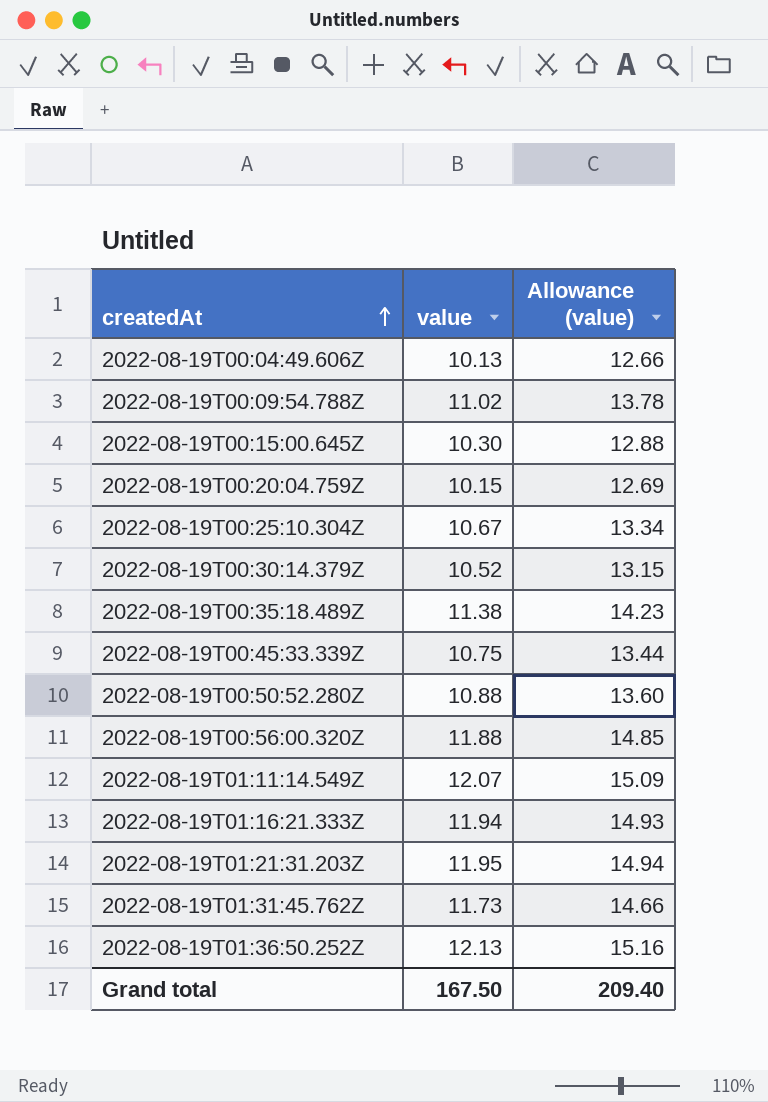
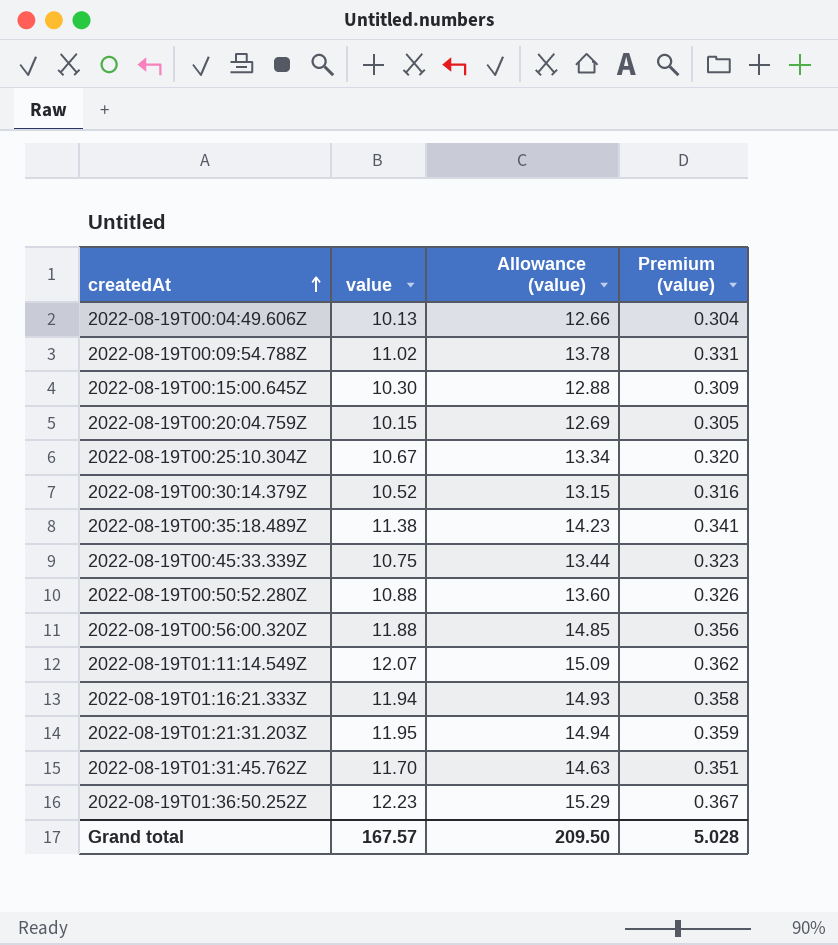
column Premium (value) | formula: none -> [value] * 0.03
2022-08-19T01:31:45.762Z | value: 11.73 -> 11.70
2022-08-19T01:31:45.762Z | Allowance (value): 14.66 -> 14.63
2022-08-19T01:36:50.252Z | value: 12.13 -> 12.23
2022-08-19T01:36:50.252Z | Allowance (value): 15.16 -> 15.29
Grand total | value: 167.50 -> 167.57
Grand total | Allowance (value): 209.40 -> 209.50

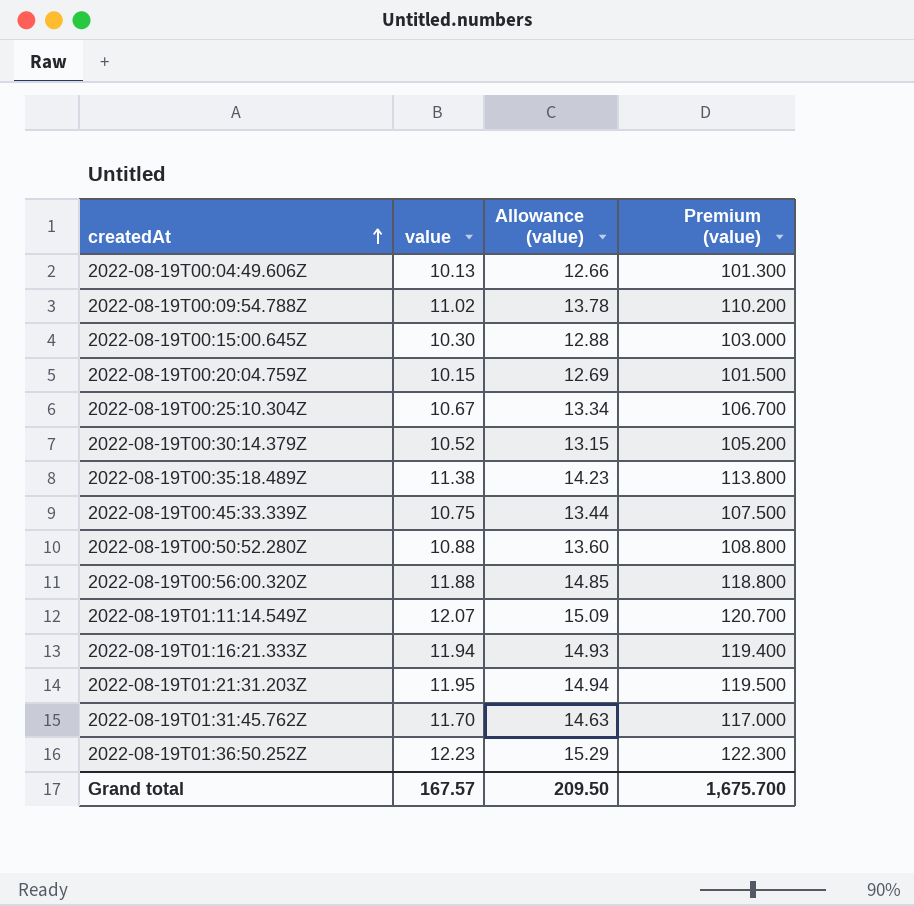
column Premium (value) | formula: [value] * 0.03 -> [value] * 10
Grand total | Premium (value): 5.028 -> 1,675.700

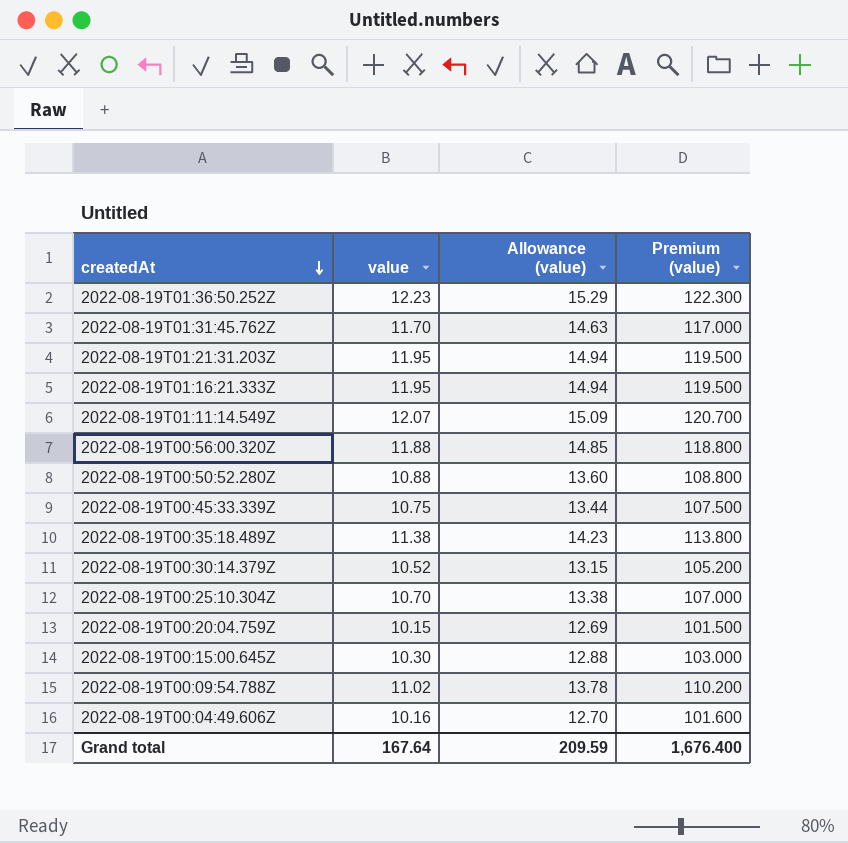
row order: createdAt ascending -> createdAt descending
2022-08-19T01:16:21.333Z | value: 11.94 -> 11.95
2022-08-19T01:16:21.333Z | Allowance (value): 14.93 -> 14.94
2022-08-19T01:16:21.333Z | Premium (value): 119.400 -> 119.500
2022-08-19T00:25:10.304Z | value: 10.67 -> 10.70
2022-08-19T00:25:10.304Z | Allowance (value): 13.34 -> 13.38
2022-08-19T00:25:10.304Z | Premium (value): 106.700 -> 107.000
2022-08-19T00:04:49.606Z | value: 10.13 -> 10.16
2022-08-19T00:04:49.606Z | Allowance (value): 12.66 -> 12.70
2022-08-19T00:04:49.606Z | Premium (value): 101.300 -> 101.600
Grand total | value: 167.57 -> 167.64
Grand total | Allowance (value): 209.50 -> 209.59
Grand total | Premium (value): 1,675.700 -> 1,676.400

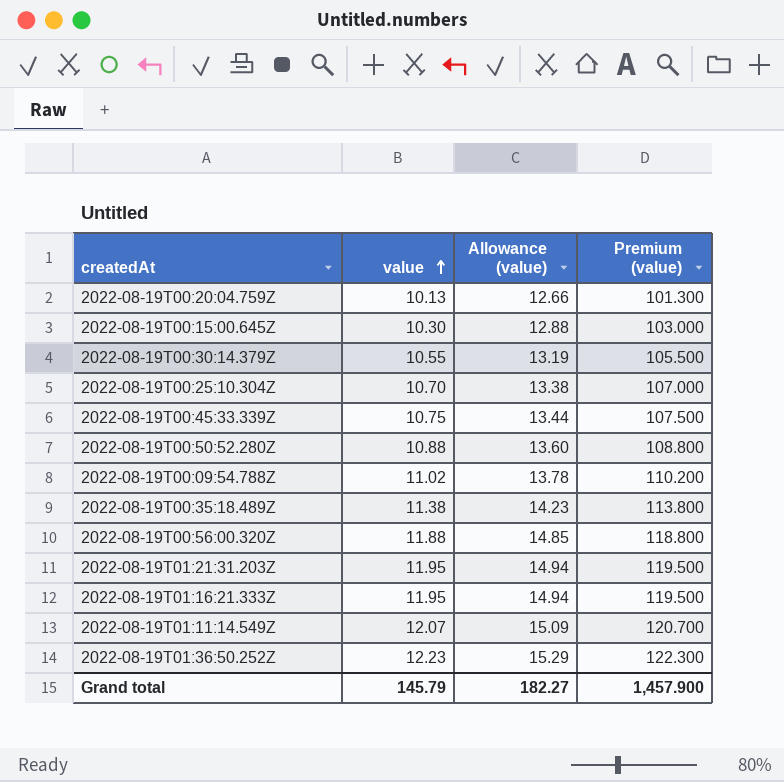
row order: createdAt descending -> value ascending
row 2022-08-19T01:31:45.762Z: 11.70 | 14.63 | 117.000 -> none
row 2022-08-19T00:04:49.606Z: 10.16 | 12.70 | 101.600 -> none
2022-08-19T00:20:04.759Z | value: 10.15 -> 10.13
2022-08-19T00:20:04.759Z | Allowance (value): 12.69 -> 12.66
2022-08-19T00:20:04.759Z | Premium (value): 101.500 -> 101.300
2022-08-19T00:30:14.379Z | value: 10.52 -> 10.55
2022-08-19T00:30:14.379Z | Allowance (value): 13.15 -> 13.19
2022-08-19T00:30:14.379Z | Premium (value): 105.200 -> 105.500
Grand total | value: 167.64 -> 145.79
Grand total | Allowance (value): 209.59 -> 182.27
Grand total | Premium (value): 1,676.400 -> 1,457.900

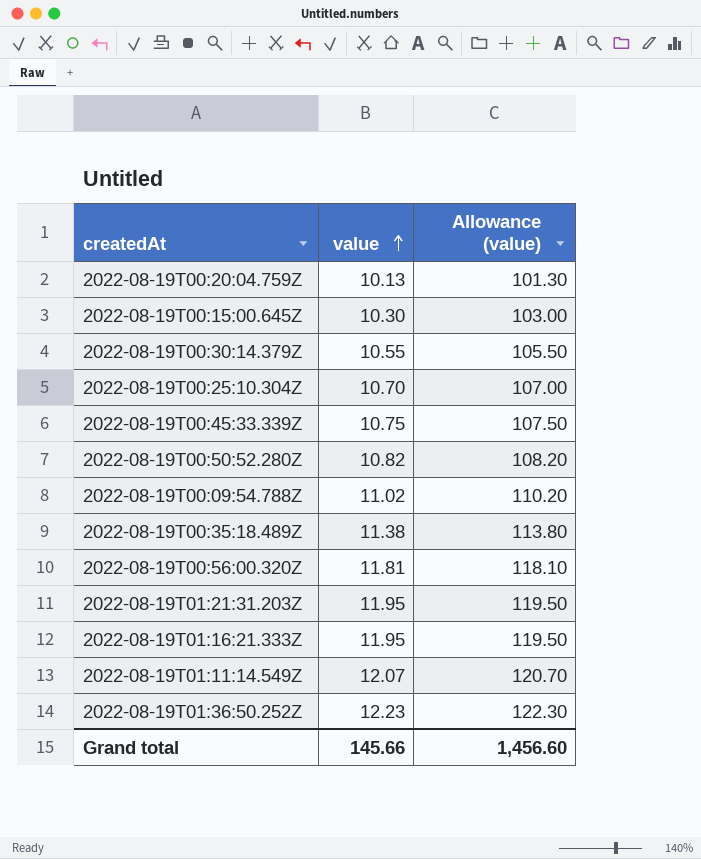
column Premium (value) | formula: [value] * 10 -> none
column Allowance (value) | formula: [value] * 1.25 -> [value] * 10
2022-08-19T00:50:52.280Z | value: 10.88 -> 10.82
2022-08-19T00:56:00.320Z | value: 11.88 -> 11.81
Grand total | value: 145.79 -> 145.66
Grand total | Allowance (value): 182.27 -> 1,456.60

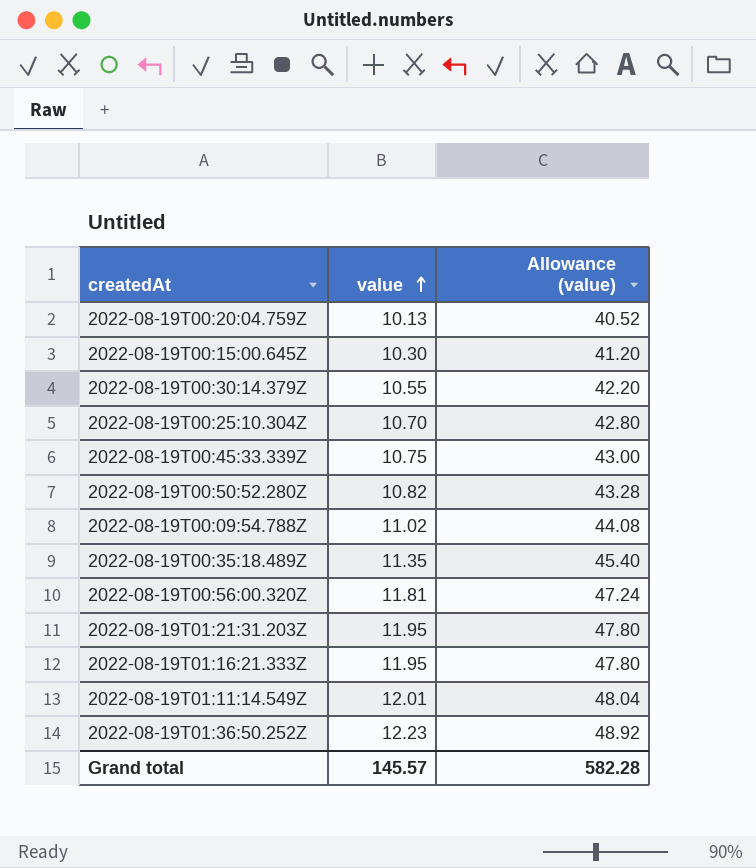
column Allowance (value) | formula: [value] * 10 -> [value] * 4
2022-08-19T00:35:18.489Z | value: 11.38 -> 11.35
2022-08-19T01:11:14.549Z | value: 12.07 -> 12.01
Grand total | value: 145.66 -> 145.57
Grand total | Allowance (value): 1,456.60 -> 582.28

